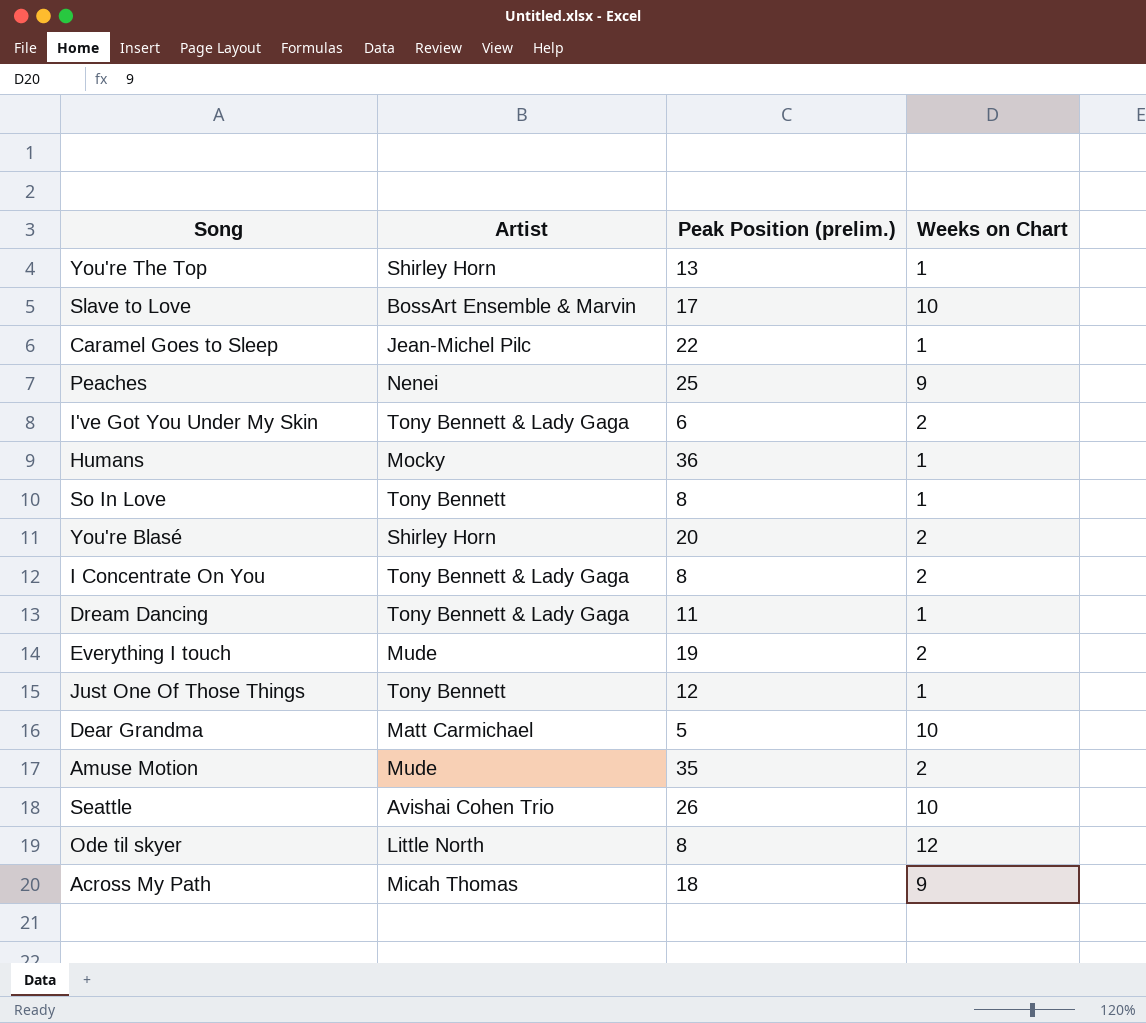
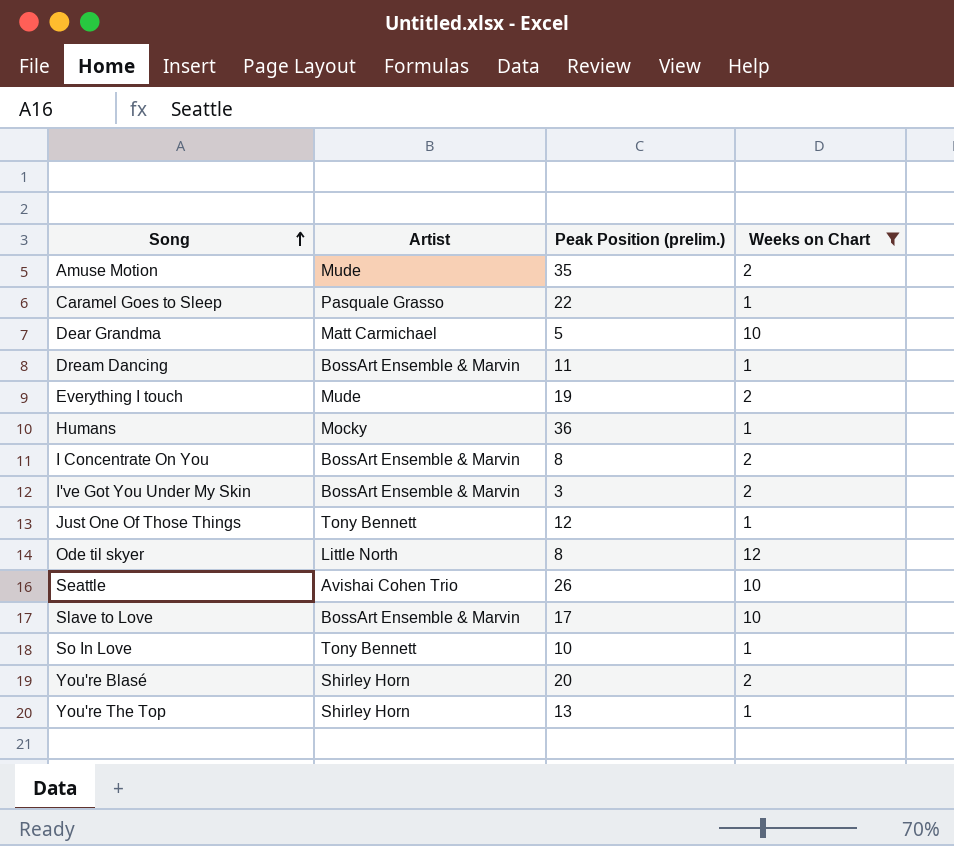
filter: none -> Weeks on Chart != 9
row order: none -> Song ascending
Caramel Goes to Sleep | Artist: Jean-Michel Pilc -> Pasquale Grasso
Dream Dancing | Artist: Tony Bennett & Lady Gaga -> BossArt Ensemble & Marvin
I Concentrate On You | Artist: Tony Bennett & Lady Gaga -> BossArt Ensemble & Marvin
I've Got You Under My Skin | Artist: Tony Bennett & Lady Gaga -> BossArt Ensemble & Marvin
I've Got You Under My Skin | Peak Position (prelim.): 6 -> 3
So In Love | Peak Position (prelim.): 8 -> 10

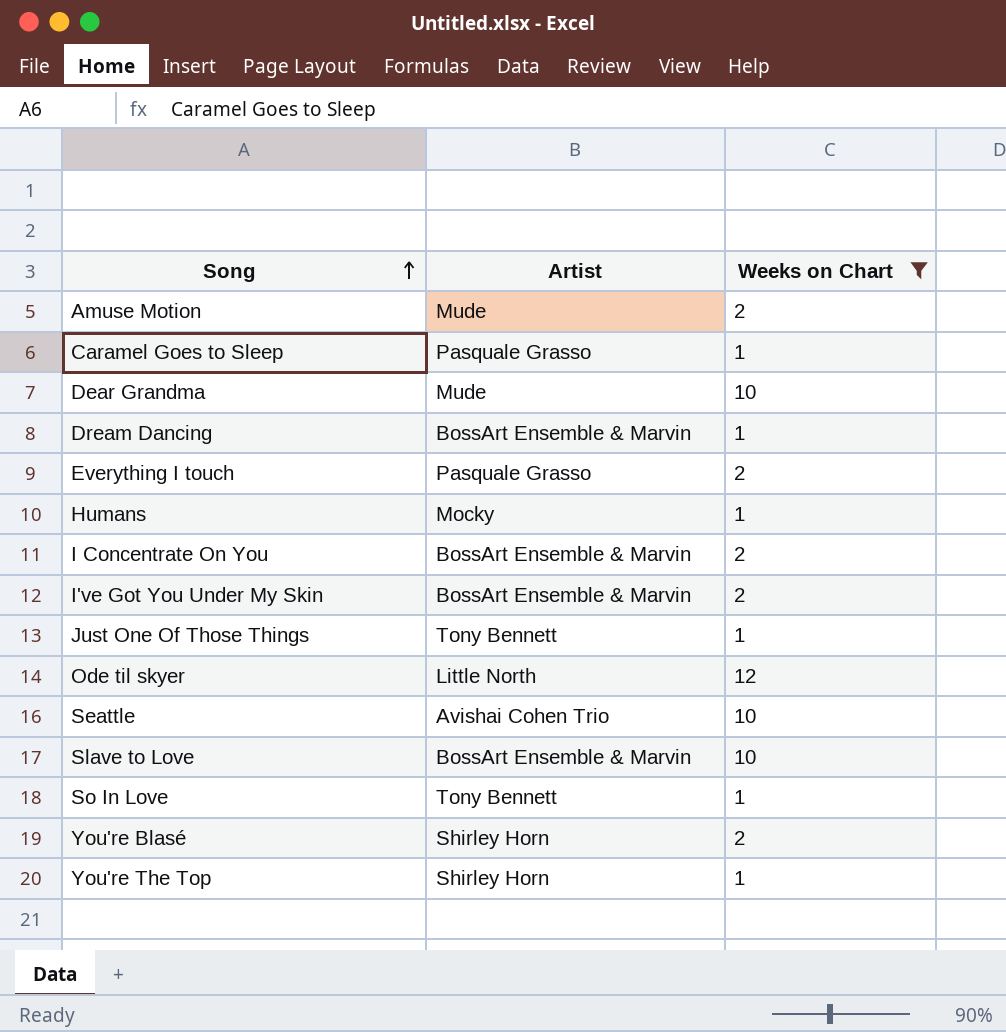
column Peak Position (prelim.) | position: 3 -> none
Dear Grandma | Artist: Matt Carmichael -> Mude
Everything I touch | Artist: Mude -> Pasquale Grasso

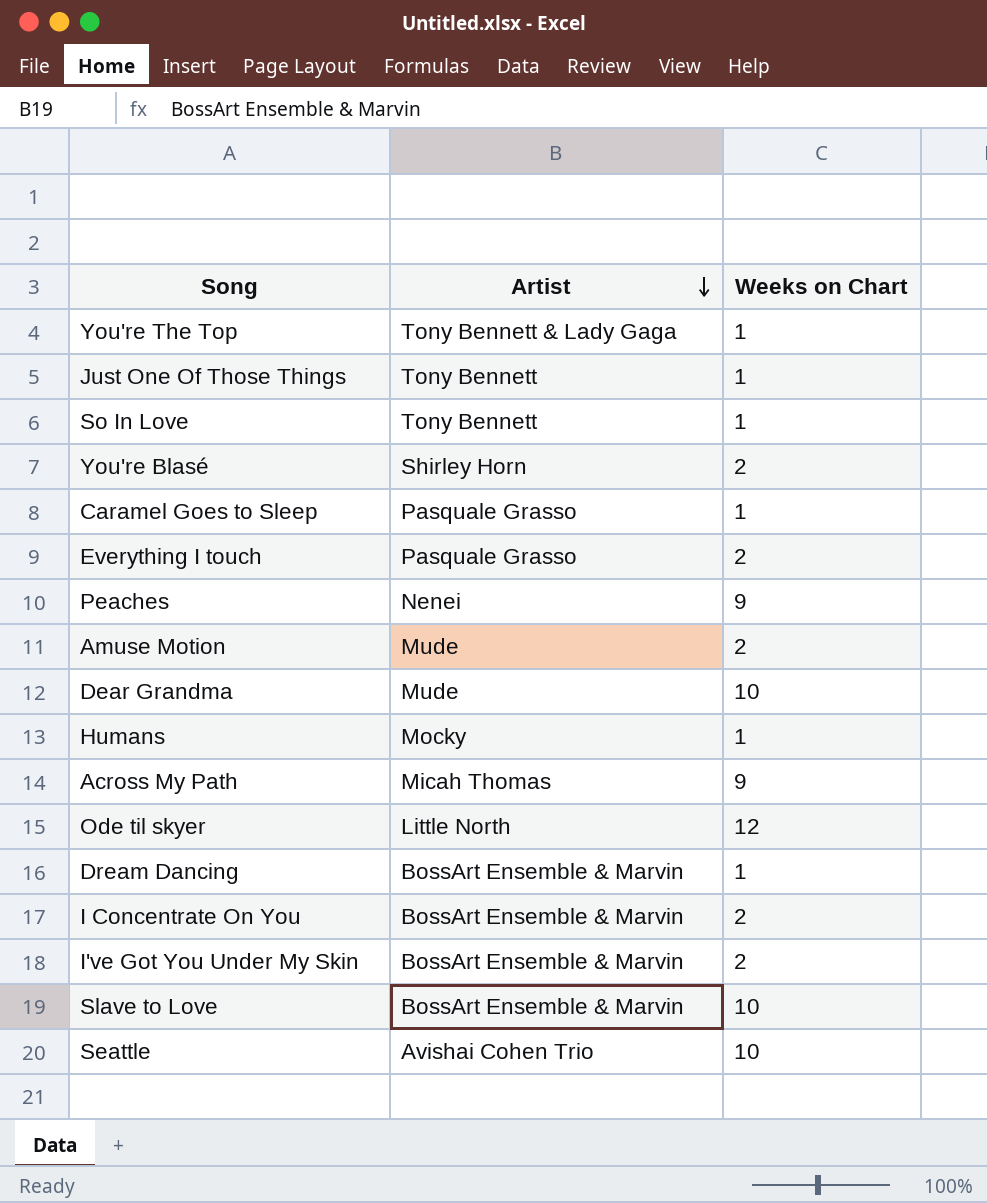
filter: Weeks on Chart != 9 -> none
row order: Song ascending -> Artist descending
You're The Top | Artist: Shirley Horn -> Tony Bennett & Lady Gaga

